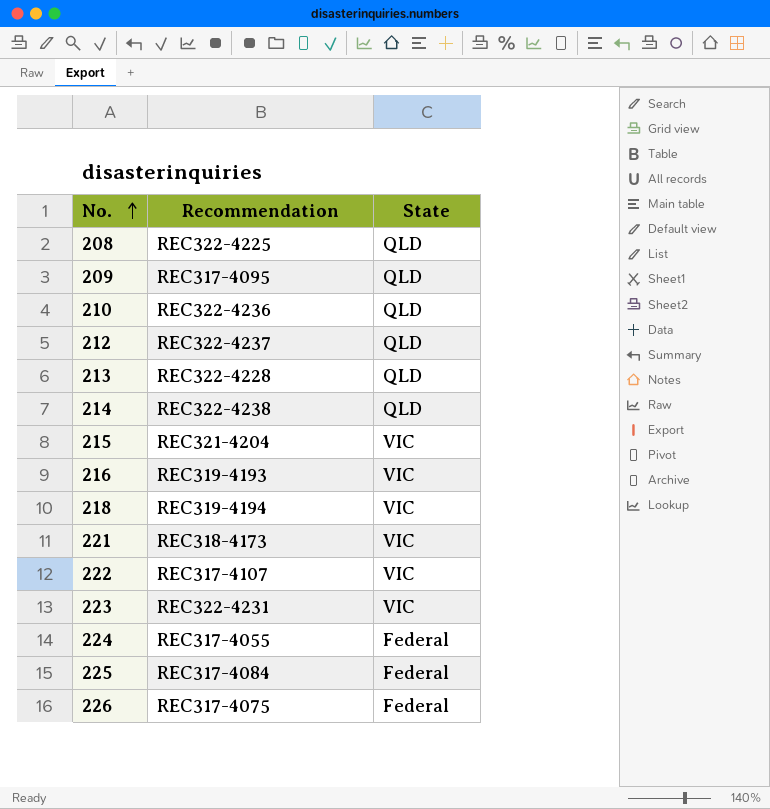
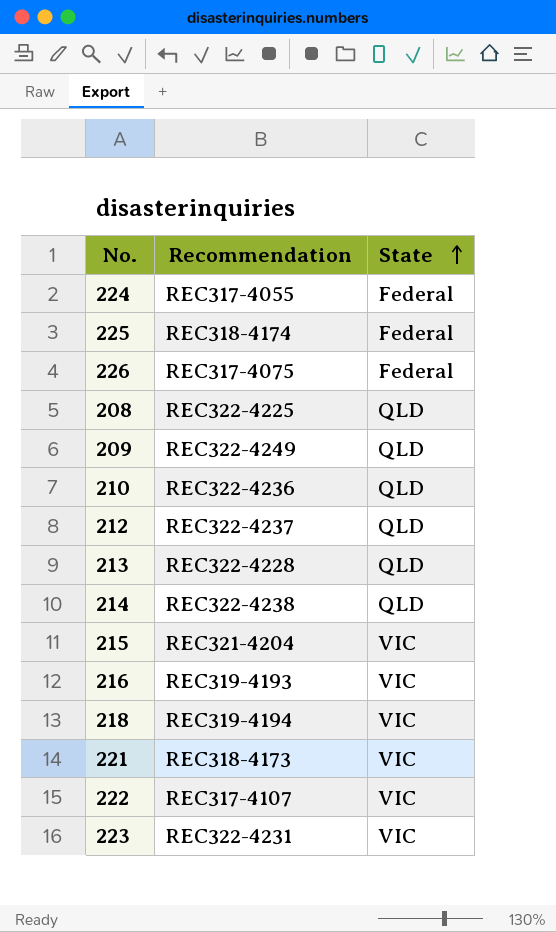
row order: No. ascending -> State ascending
225 | Recommendation: REC317-4084 -> REC318-4174
209 | Recommendation: REC317-4095 -> REC322-4249

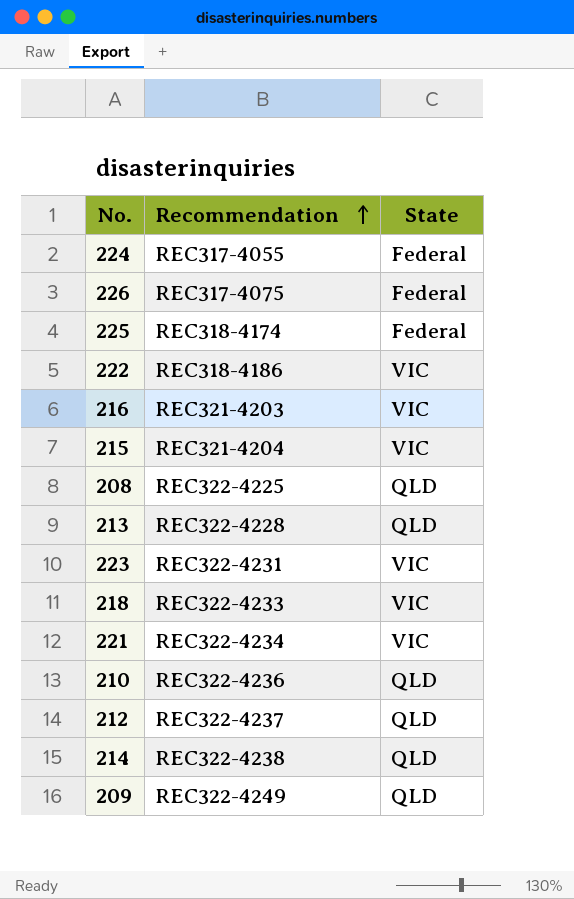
row order: State ascending -> Recommendation ascending
222 | Recommendation: REC317-4107 -> REC318-4186
216 | Recommendation: REC319-4193 -> REC321-4203
218 | Recommendation: REC319-4194 -> REC322-4233
221 | Recommendation: REC318-4173 -> REC322-4234

